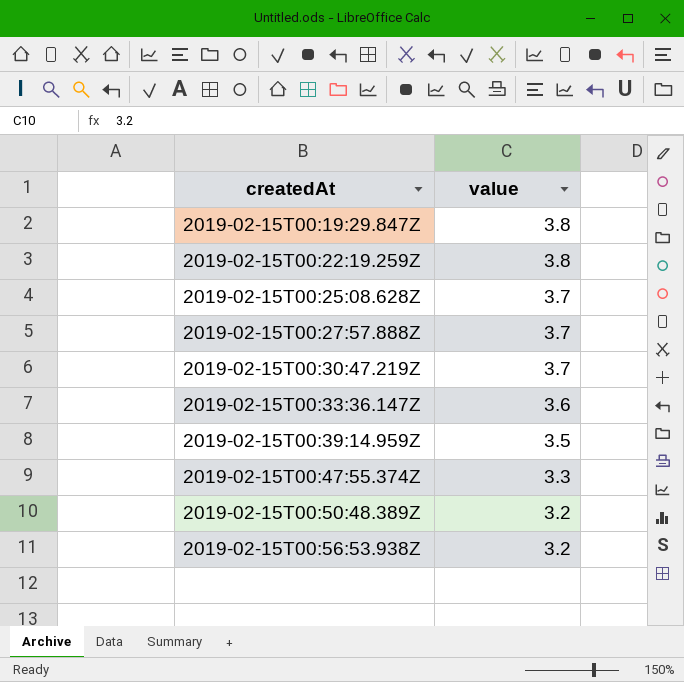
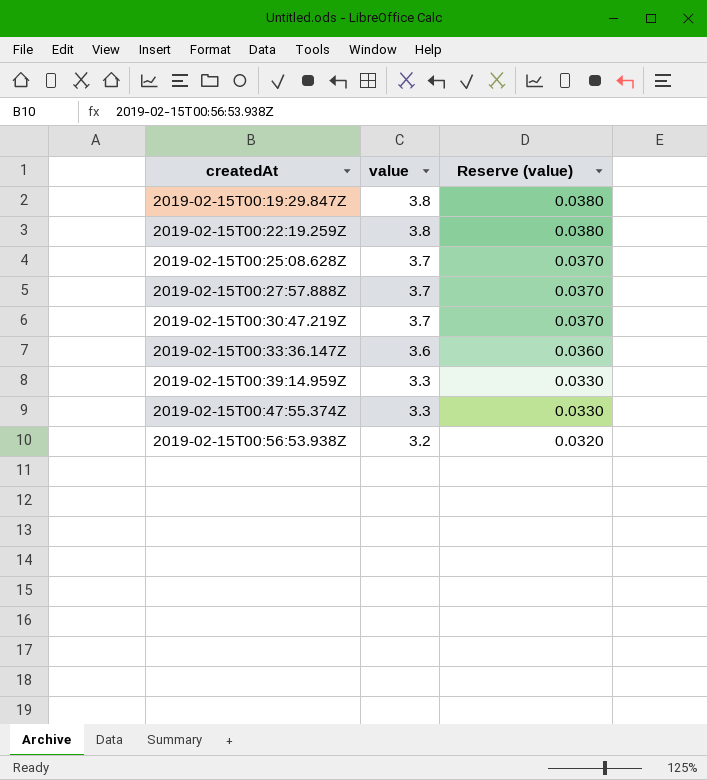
column Reserve (value) | formula: none -> [value] * 0.01
row 2019-02-15T00:50:48.389Z: 3.2 -> none
2019-02-15T00:39:14.959Z | value: 3.5 -> 3.3

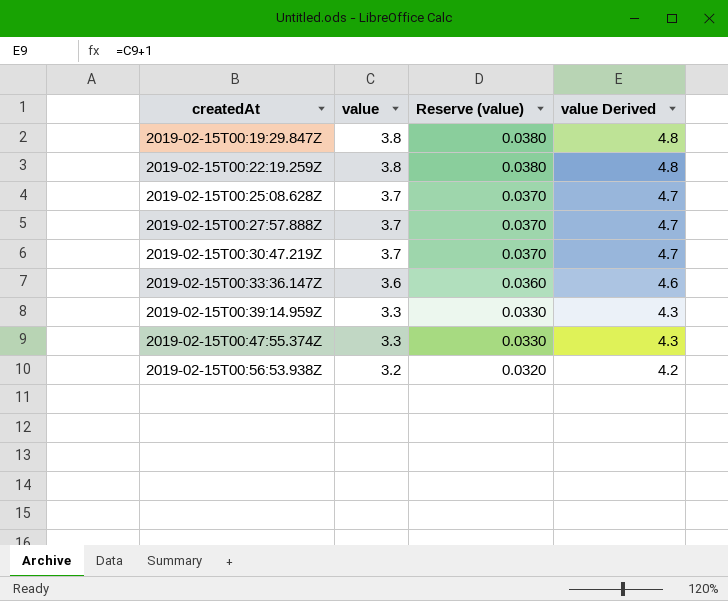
column value Derived | formula: none -> [value] + 1

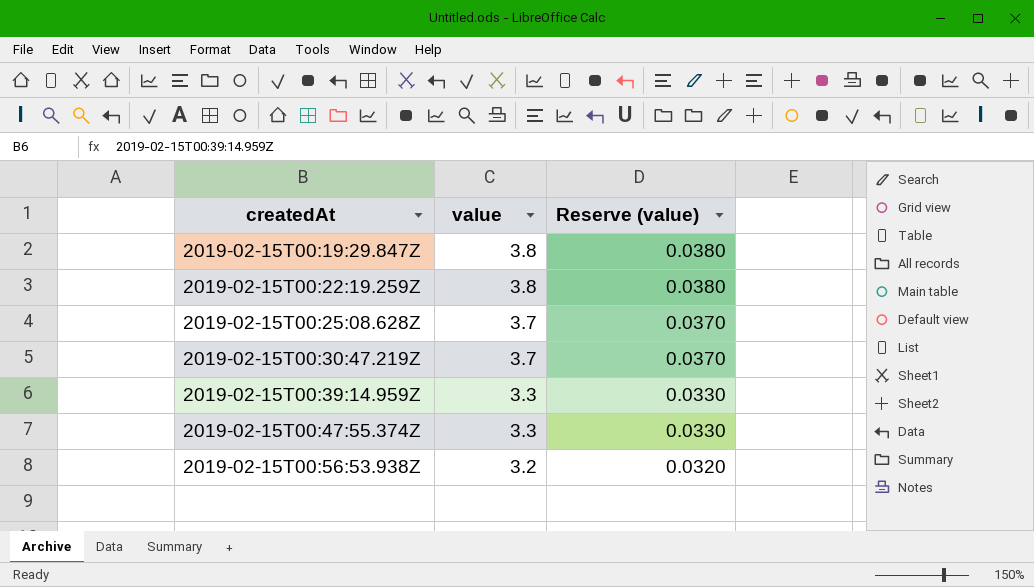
column value Derived | formula: [value] + 1 -> none
row 2019-02-15T00:27:57.888Z: 3.7 | 0.0370 | 4.7 -> none
row 2019-02-15T00:33:36.147Z: 3.6 | 0.0360 | 4.6 -> none

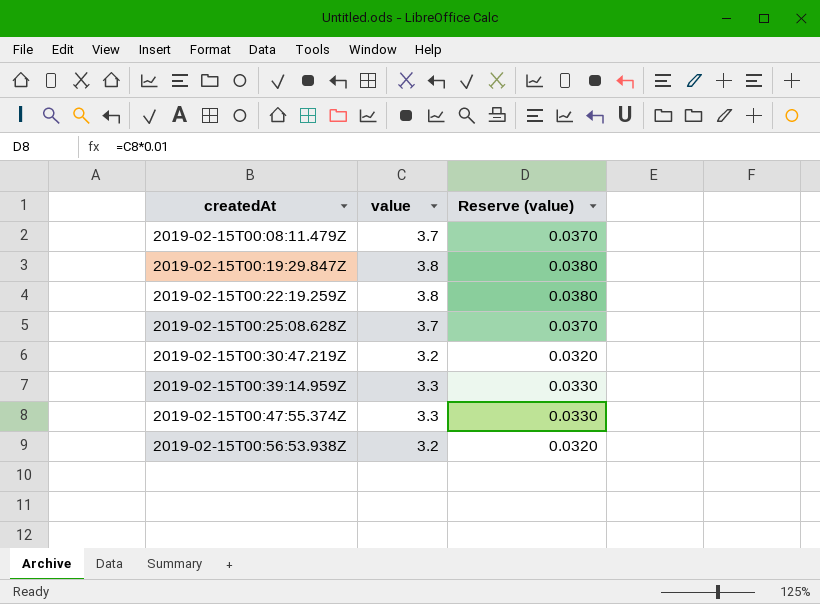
row 2019-02-15T00:08:11.479Z: none -> 3.7 | 0.0370
2019-02-15T00:30:47.219Z | value: 3.7 -> 3.2
2019-02-15T00:30:47.219Z | Reserve (value): 0.0370 -> 0.0320

